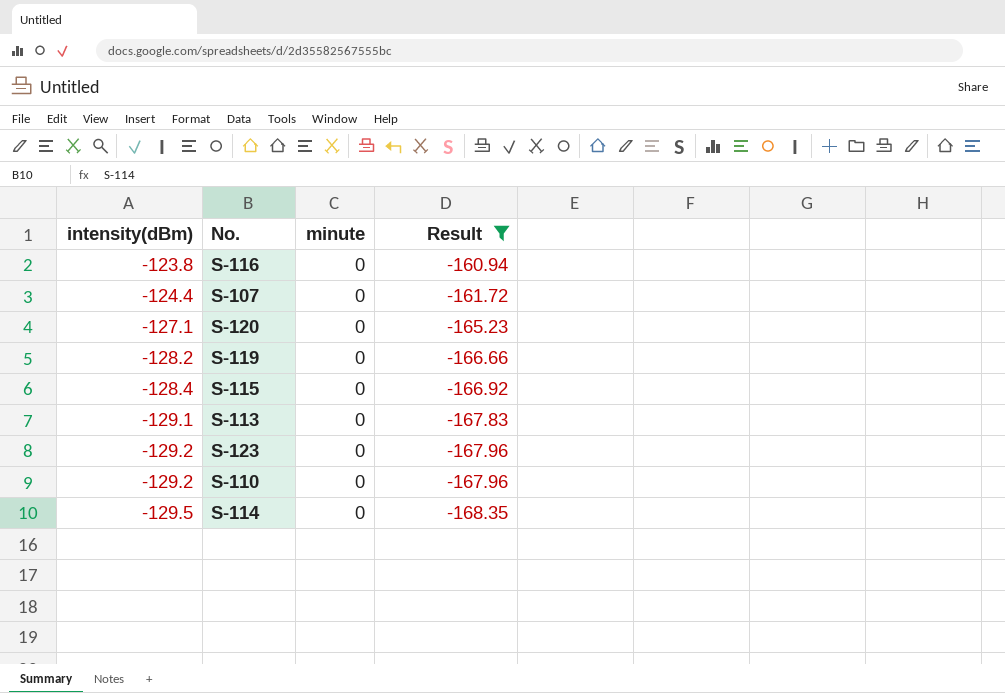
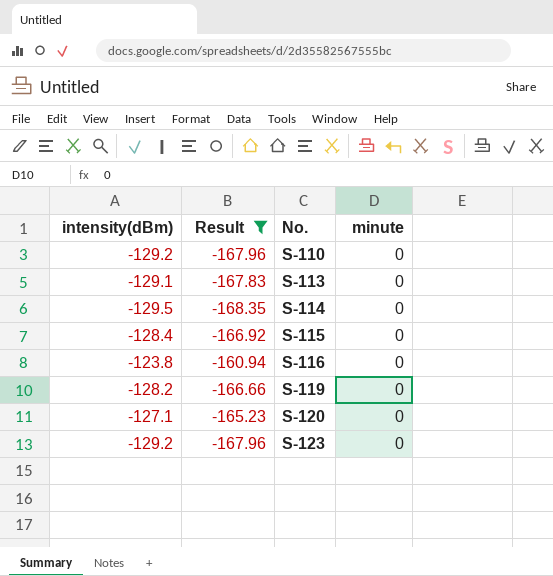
row order: intensity(dBm) descending -> No. ascending
column Result | position: 4 -> 2
row S-107: -124.4 | 0 | -161.72 -> none

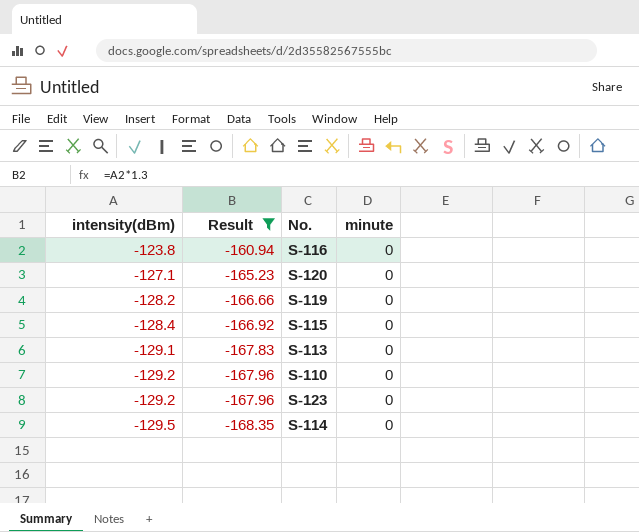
row order: No. ascending -> intensity(dBm) descending

